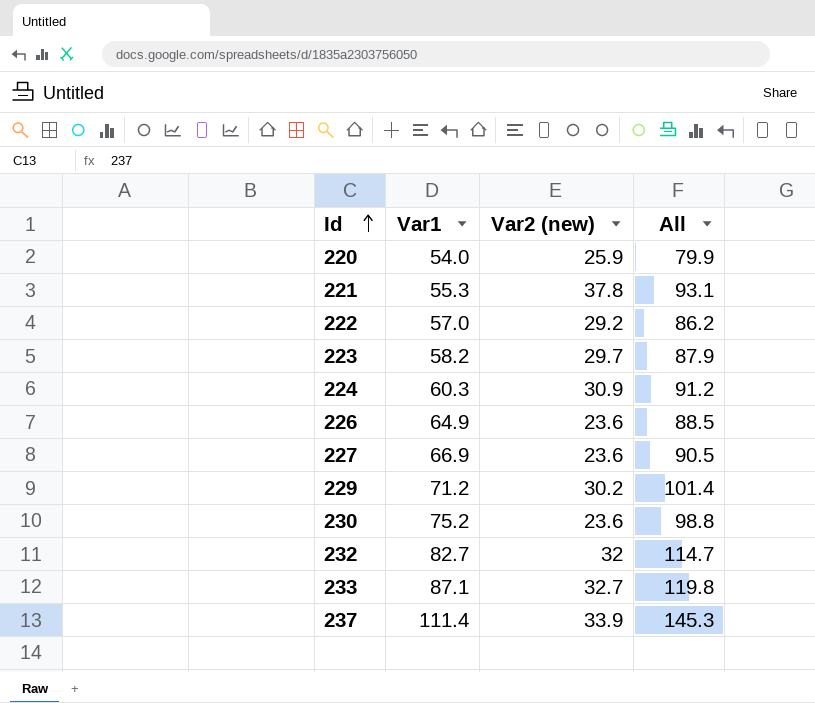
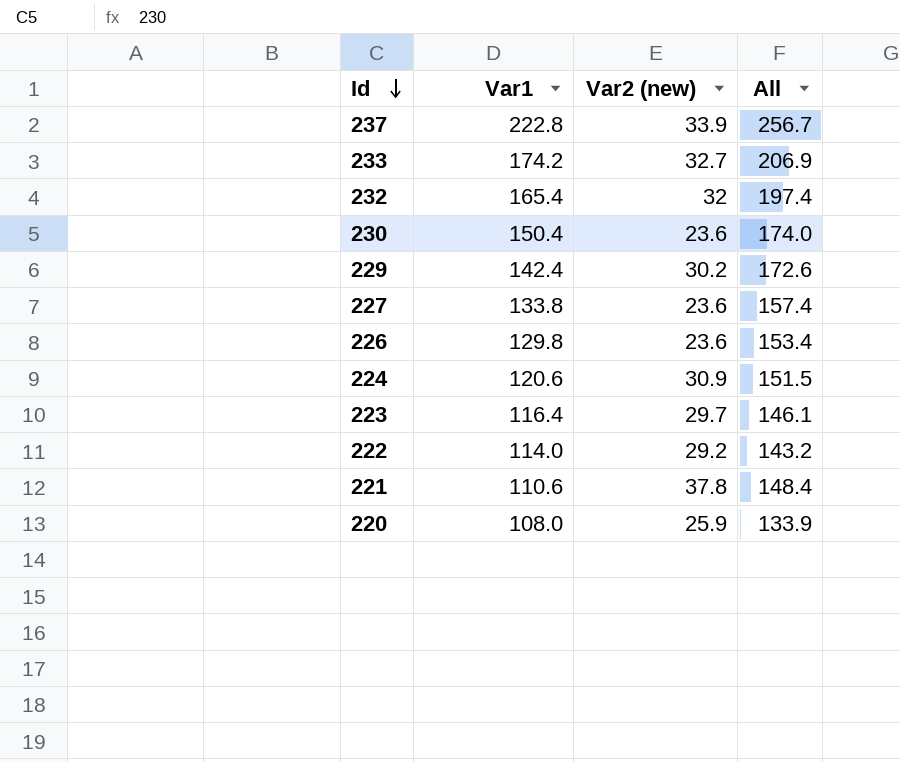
row order: Id ascending -> Id descending
237 | Var1: 111.4 -> 222.8
237 | All: 145.3 -> 256.7
233 | Var1: 87.1 -> 174.2
233 | All: 119.8 -> 206.9
232 | Var1: 82.7 -> 165.4
232 | All: 114.7 -> 197.4
230 | Var1: 75.2 -> 150.4
230 | All: 98.8 -> 174.0
229 | Var1: 71.2 -> 142.4
229 | All: 101.4 -> 172.6
227 | Var1: 66.9 -> 133.8
227 | All: 90.5 -> 157.4
226 | Var1: 64.9 -> 129.8
226 | All: 88.5 -> 153.4
224 | Var1: 60.3 -> 120.6
224 | All: 91.2 -> 151.5
223 | Var1: 58.2 -> 116.4
223 | All: 87.9 -> 146.1
222 | Var1: 57.0 -> 114.0
222 | All: 86.2 -> 143.2
221 | Var1: 55.3 -> 110.6
221 | All: 93.1 -> 148.4
220 | Var1: 54.0 -> 108.0
220 | All: 79.9 -> 133.9

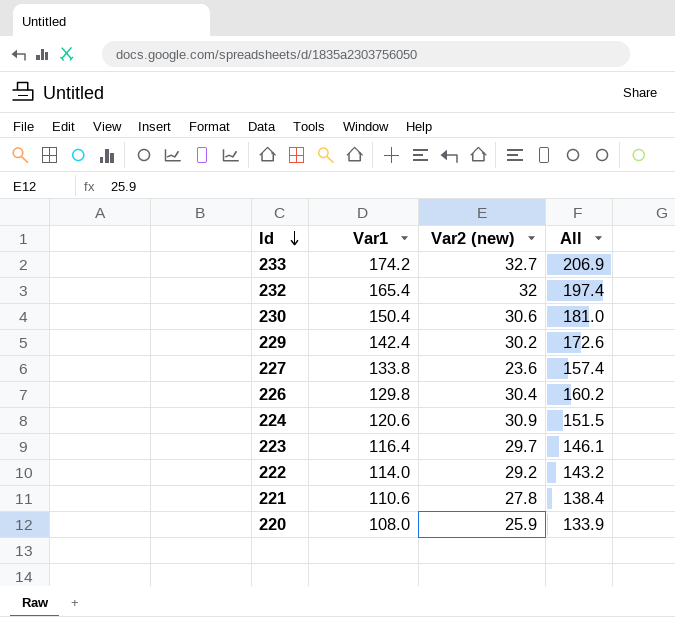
row 237: 222.8 | 33.9 | 256.7 -> none
230 | Var2 (new): 23.6 -> 30.6
230 | All: 174.0 -> 181.0
226 | Var2 (new): 23.6 -> 30.4
226 | All: 153.4 -> 160.2
221 | Var2 (new): 37.8 -> 27.8
221 | All: 148.4 -> 138.4

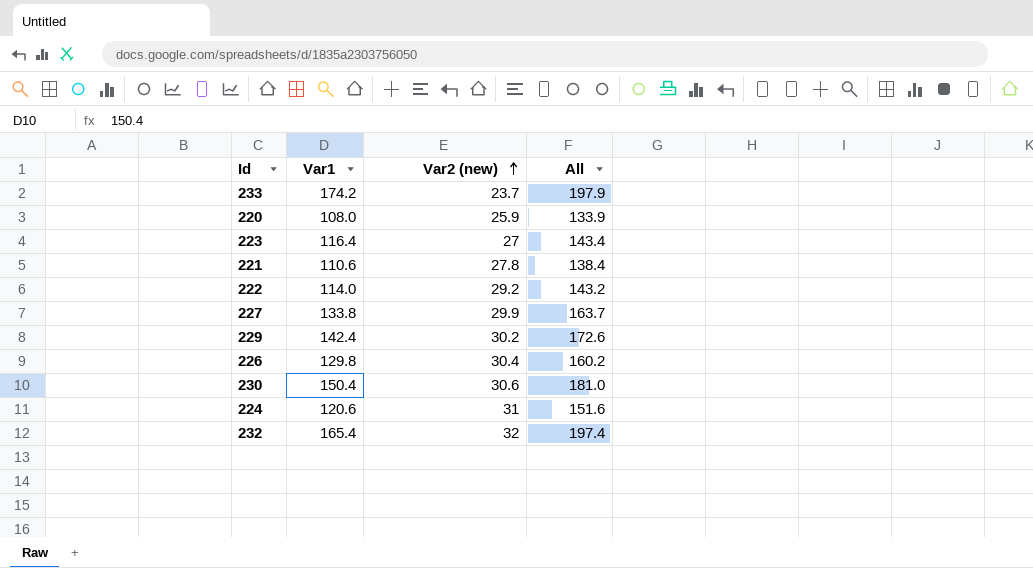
row order: Id descending -> Var2 (new) ascending
233 | Var2 (new): 32.7 -> 23.7
233 | All: 206.9 -> 197.9
223 | Var2 (new): 29.7 -> 27
223 | All: 146.1 -> 143.4
227 | Var2 (new): 23.6 -> 29.9
227 | All: 157.4 -> 163.7
224 | Var2 (new): 30.9 -> 31
224 | All: 151.5 -> 151.6

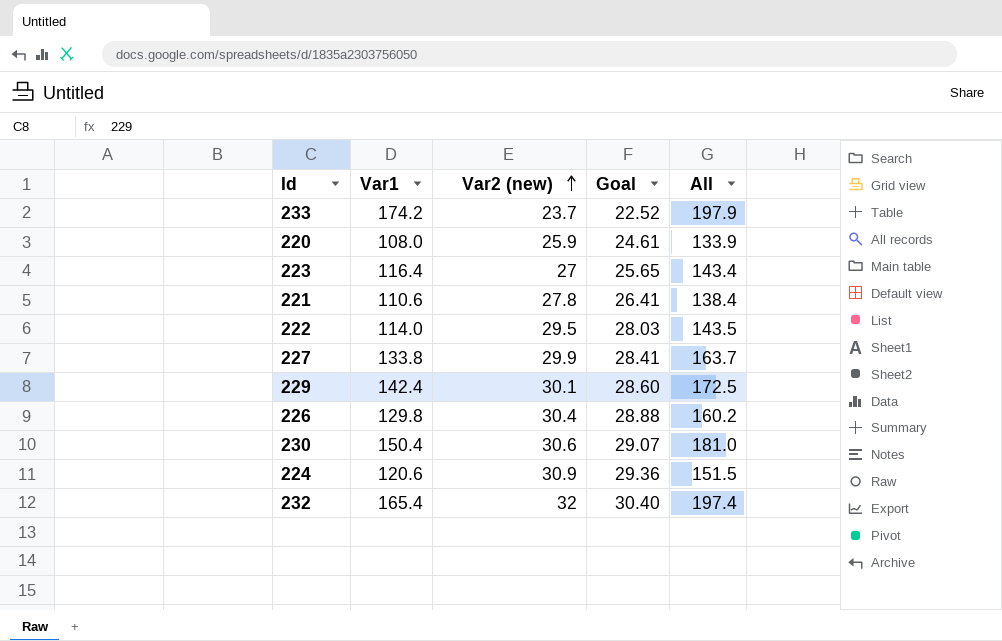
column Goal | formula: none -> [Var2 (new)] * 0.95
222 | Var2 (new): 29.2 -> 29.5
222 | All: 143.2 -> 143.5
229 | Var2 (new): 30.2 -> 30.1
229 | All: 172.6 -> 172.5
224 | Var2 (new): 31 -> 30.9
224 | All: 151.6 -> 151.5

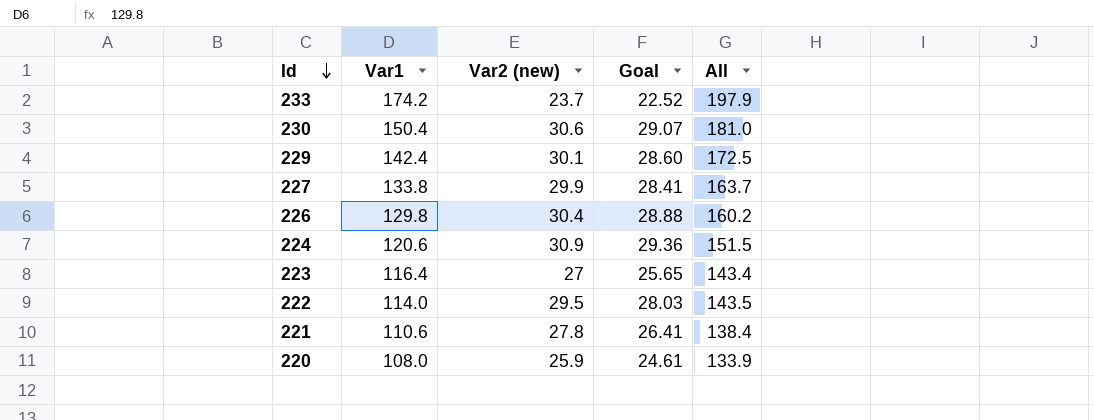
row order: Var2 (new) ascending -> Id descending
row 232: 165.4 | 32 | 30.40 | 197.4 -> none

